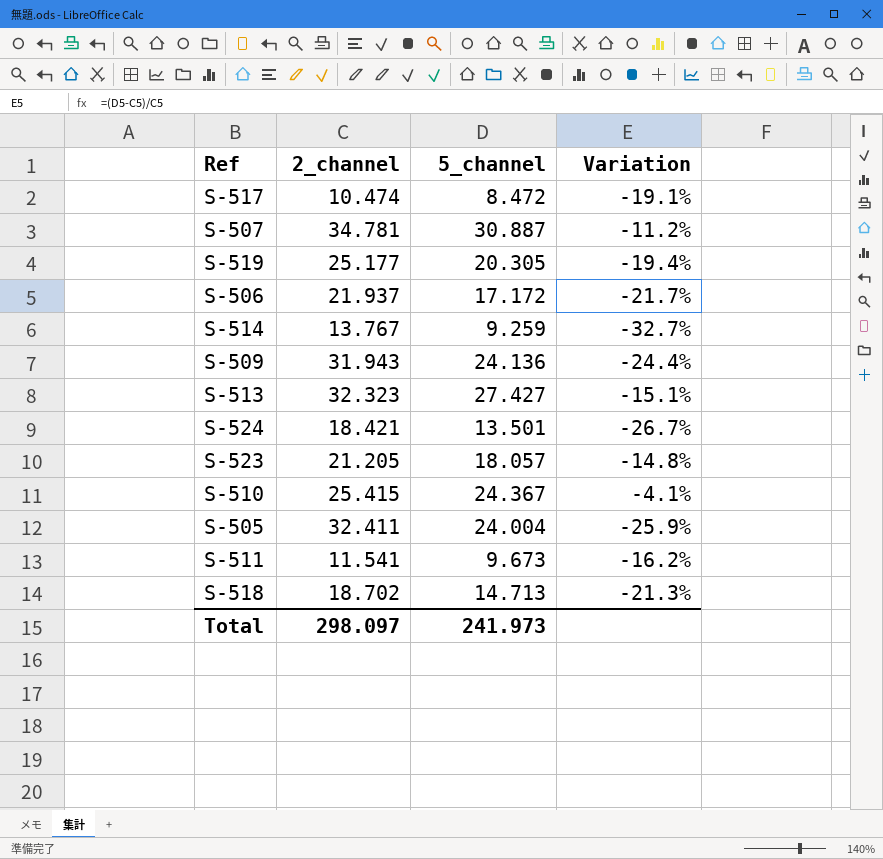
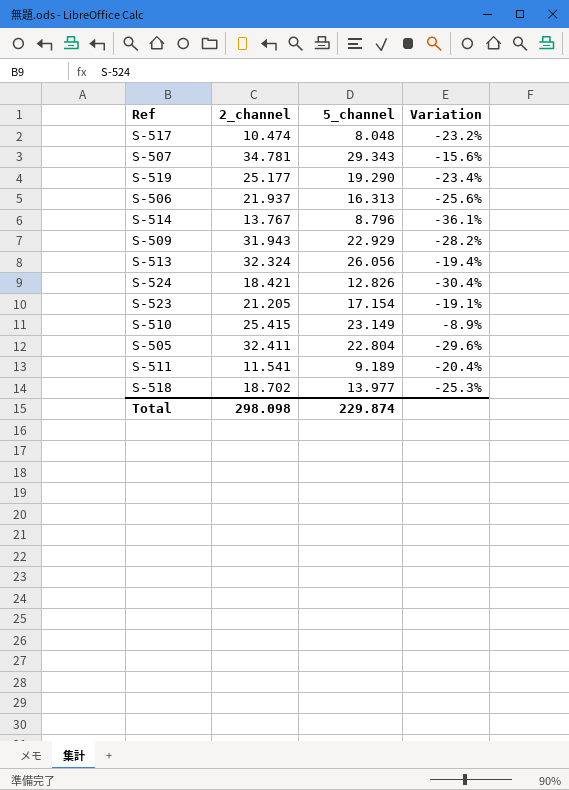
S-517 | 5_channel: 8.472 -> 8.048
S-517 | Variation: -19.1% -> -23.2%
S-507 | 5_channel: 30.887 -> 29.343
S-507 | Variation: -11.2% -> -15.6%
S-519 | 5_channel: 20.305 -> 19.290
S-519 | Variation: -19.4% -> -23.4%
S-506 | 5_channel: 17.172 -> 16.313
S-506 | Variation: -21.7% -> -25.6%
S-514 | 5_channel: 9.259 -> 8.796
S-514 | Variation: -32.7% -> -36.1%
S-509 | 5_channel: 24.136 -> 22.929
S-509 | Variation: -24.4% -> -28.2%
S-513 | 2_channel: 32.323 -> 32.324
S-513 | 5_channel: 27.427 -> 26.056
S-513 | Variation: -15.1% -> -19.4%
S-524 | 5_channel: 13.501 -> 12.826
S-524 | Variation: -26.7% -> -30.4%
S-523 | 5_channel: 18.057 -> 17.154
S-523 | Variation: -14.8% -> -19.1%
S-510 | 5_channel: 24.367 -> 23.149
S-510 | Variation: -4.1% -> -8.9%
S-505 | 5_channel: 24.004 -> 22.804
S-505 | Variation: -25.9% -> -29.6%
S-511 | 5_channel: 9.673 -> 9.189
S-511 | Variation: -16.2% -> -20.4%
S-518 | 5_channel: 14.713 -> 13.977
S-518 | Variation: -21.3% -> -25.3%
Total | 2_channel: 298.097 -> 298.098
Total | 5_channel: 241.973 -> 229.874

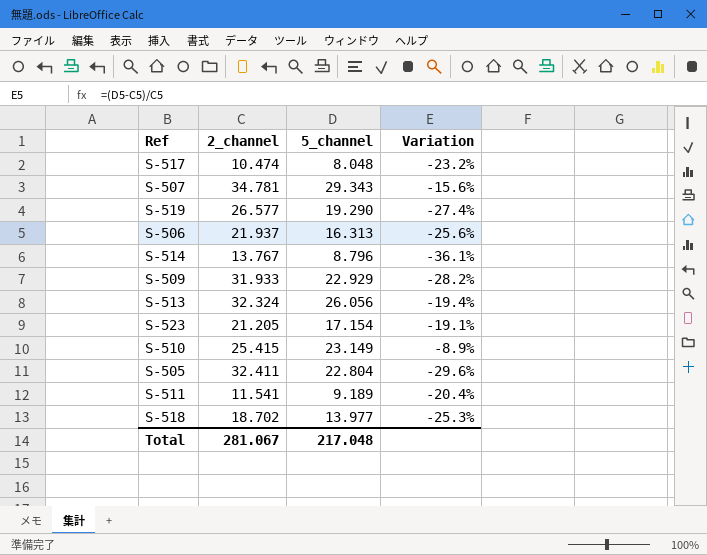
row S-524: 18.421 | 12.826 | -30.4% -> none
S-519 | 2_channel: 25.177 -> 26.577
S-519 | Variation: -23.4% -> -27.4%
S-509 | 2_channel: 31.943 -> 31.933
Total | 2_channel: 298.098 -> 281.067
Total | 5_channel: 229.874 -> 217.048

